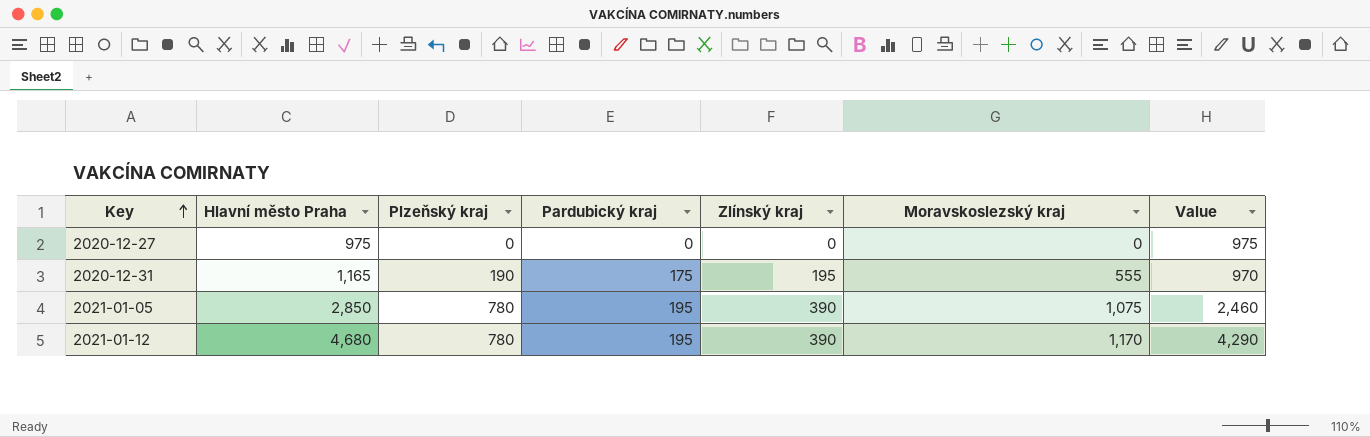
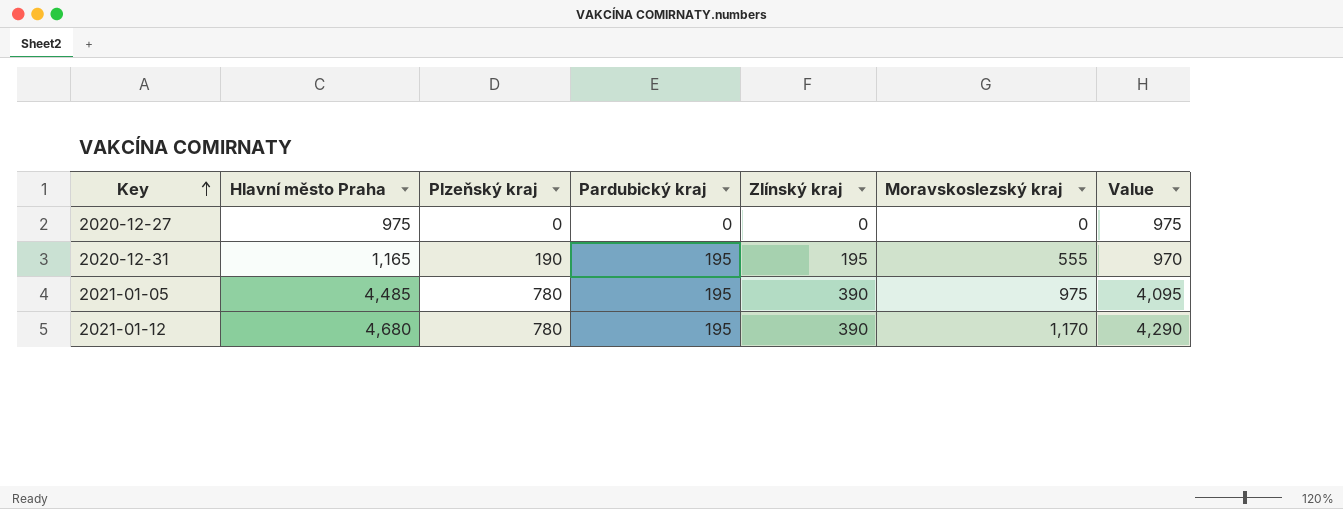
2020-12-31 | Pardubický kraj: 175 -> 195
2021-01-05 | Hlavní město Praha: 2,850 -> 4,485
2021-01-05 | Moravskoslezský kraj: 1,075 -> 975
2021-01-05 | Value: 2,460 -> 4,095

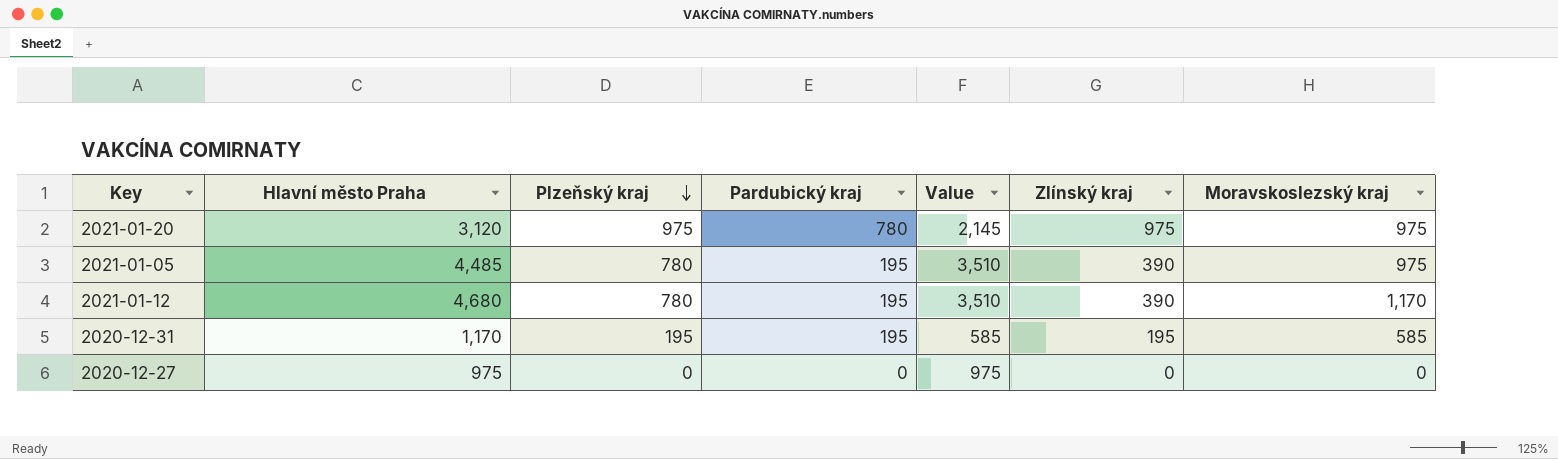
row order: Key ascending -> Plzeňský kraj descending
column Value | formula: [Hlavní město Praha] - [Zlínský kraj] -> [Hlavní město Praha] - [Moravskoslezský kraj]
column Value | position: 7 -> 5
row 2021-01-20: none -> 3,120 | 975 | 780 | 2,145 | 975 | 975
2020-12-31 | Hlavní město Praha: 1,165 -> 1,170
2020-12-31 | Plzeňský kraj: 190 -> 195
2020-12-31 | Moravskoslezský kraj: 555 -> 585

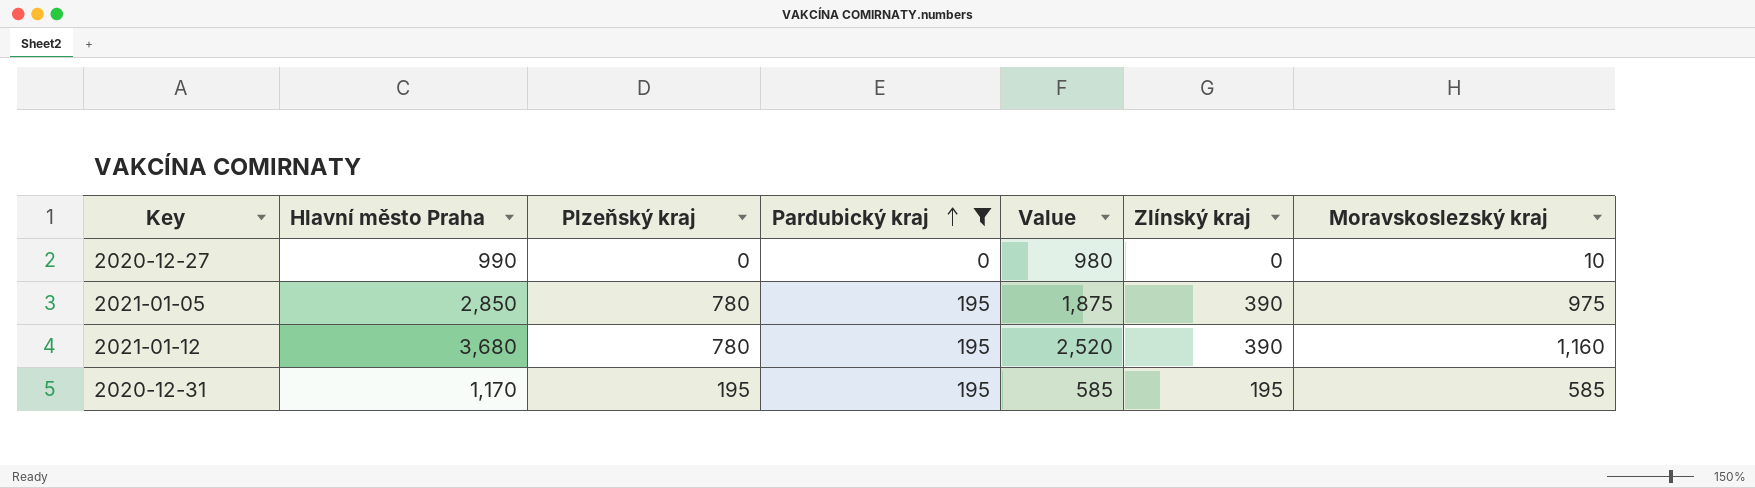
filter: none -> Pardubický kraj != 780
row order: Plzeňský kraj descending -> Pardubický kraj ascending
2020-12-27 | Hlavní město Praha: 975 -> 990
2020-12-27 | Value: 975 -> 980
2020-12-27 | Moravskoslezský kraj: 0 -> 10
2021-01-05 | Hlavní město Praha: 4,485 -> 2,850
2021-01-05 | Value: 3,510 -> 1,875
2021-01-12 | Hlavní město Praha: 4,680 -> 3,680
2021-01-12 | Value: 3,510 -> 2,520
2021-01-12 | Moravskoslezský kraj: 1,170 -> 1,160

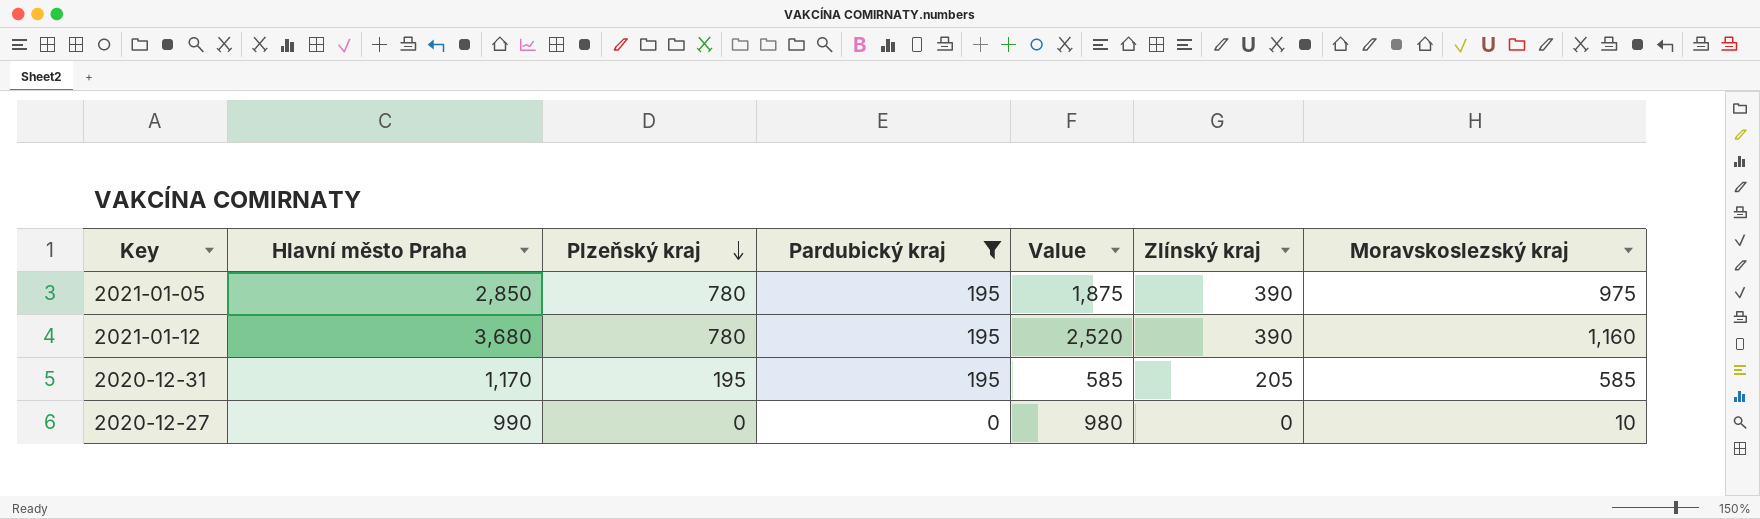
row order: Pardubický kraj ascending -> Plzeňský kraj descending
2020-12-31 | Zlínský kraj: 195 -> 205

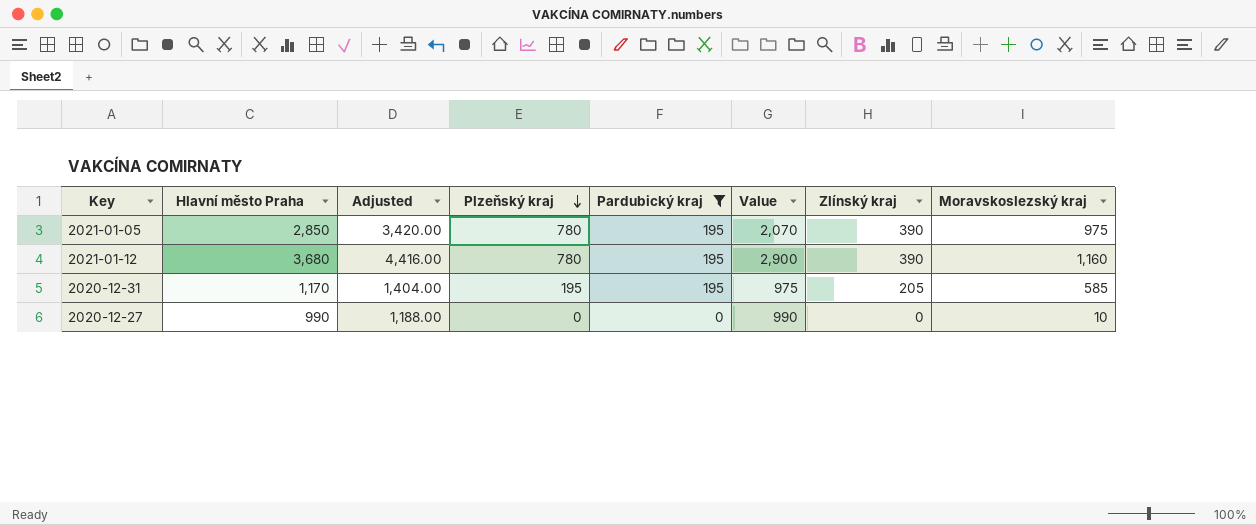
column Adjusted | formula: none -> [Hlavní město Praha] * 1.2
column Value | formula: [Hlavní město Praha] - [Moravskoslezský kraj] -> [Hlavní město Praha] - [Plzeňský kraj]

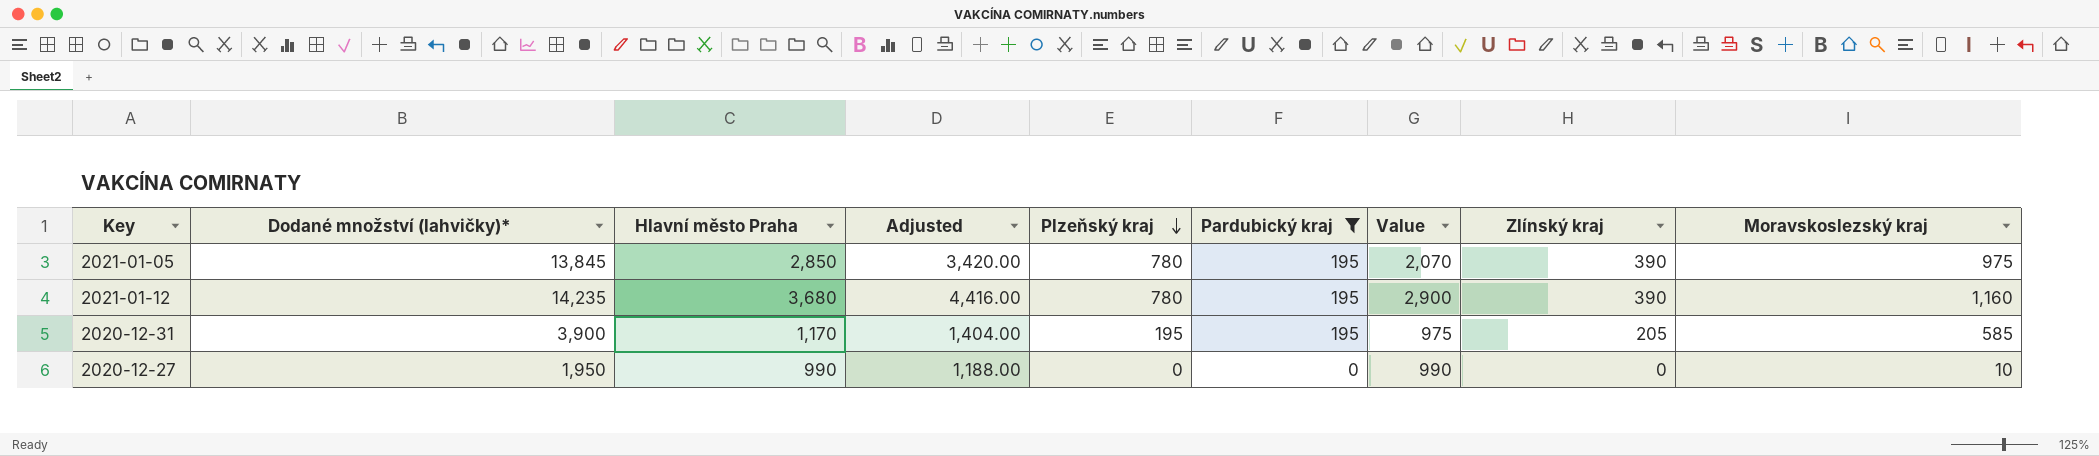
column Dodané množství (lahvičky)* | position: none -> 2

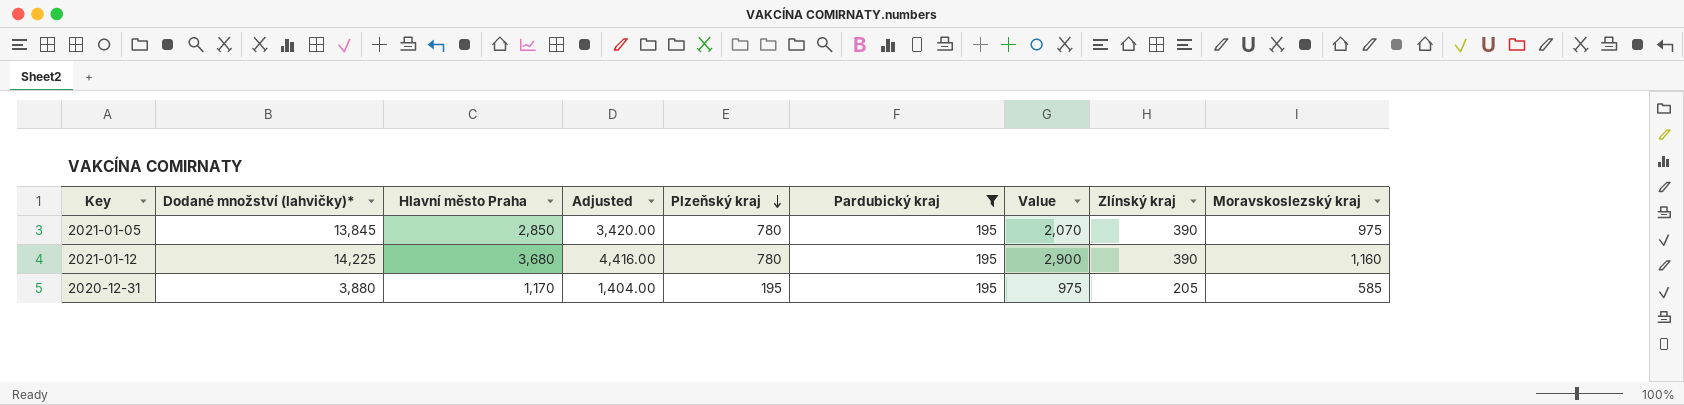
row 2020-12-27: 1,950 | 990 | 1,188.00 | 0 | 0 | 990 | 0 | 10 -> none
2021-01-12 | Dodané množství (lahvičky)*: 14,235 -> 14,225
2020-12-31 | Dodané množství (lahvičky)*: 3,900 -> 3,880

